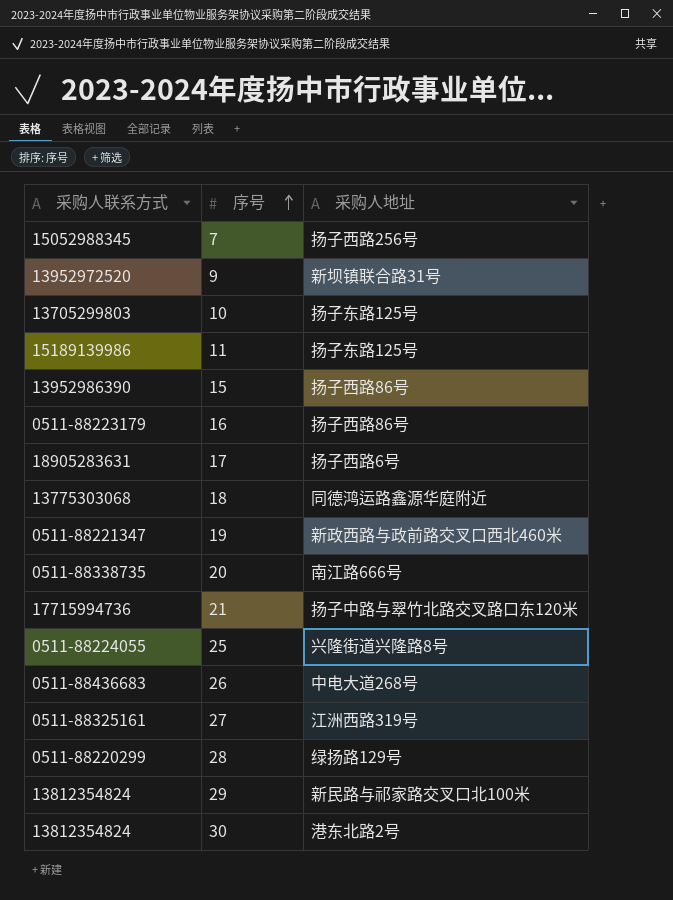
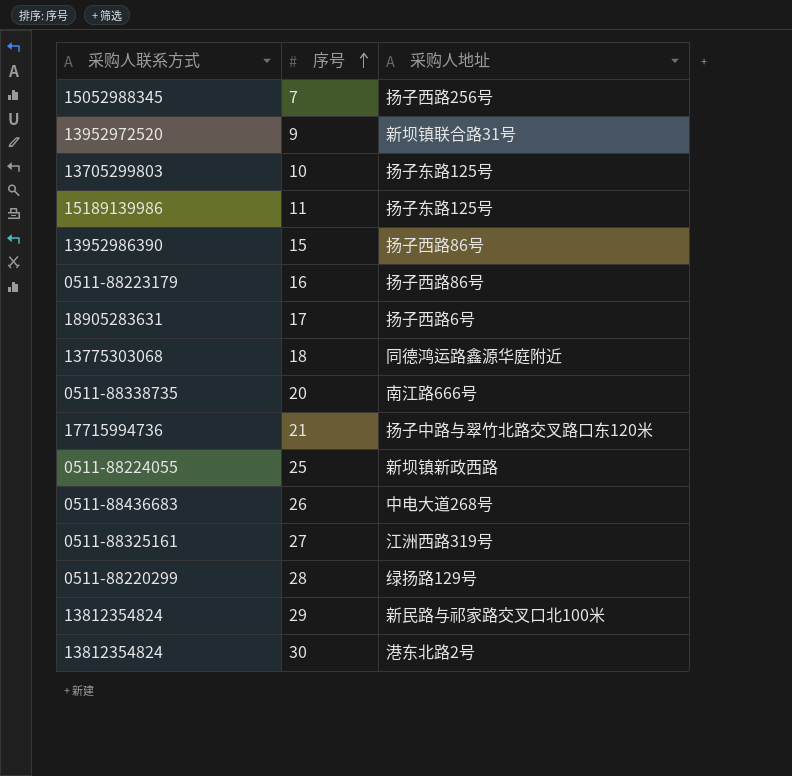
row 19: 0511-88221347 | 新政西路与政前路交叉口西北460米 -> none
25 | 采购人地址: 兴隆街道兴隆路8号 -> 新坝镇新政西路

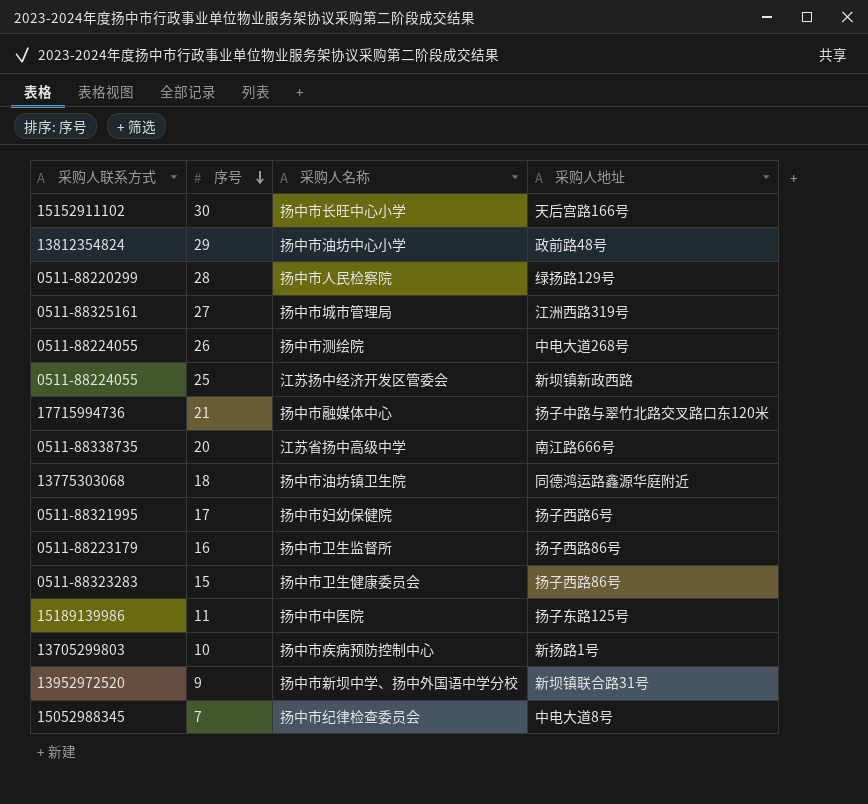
row order: 序号 ascending -> 序号 descending
column 采购人名称 | position: none -> 3
30 | 采购人联系方式: 13812354824 -> 15152911102
30 | 采购人地址: 港东北路2号 -> 天后宫路166号
29 | 采购人地址: 新民路与祁家路交叉口北100米 -> 政前路48号
26 | 采购人联系方式: 0511-88436683 -> 0511-88224055
17 | 采购人联系方式: 18905283631 -> 0511-88321995
15 | 采购人联系方式: 13952986390 -> 0511-88323283
10 | 采购人地址: 扬子东路125号 -> 新扬路1号
7 | 采购人地址: 扬子西路256号 -> 中电大道8号

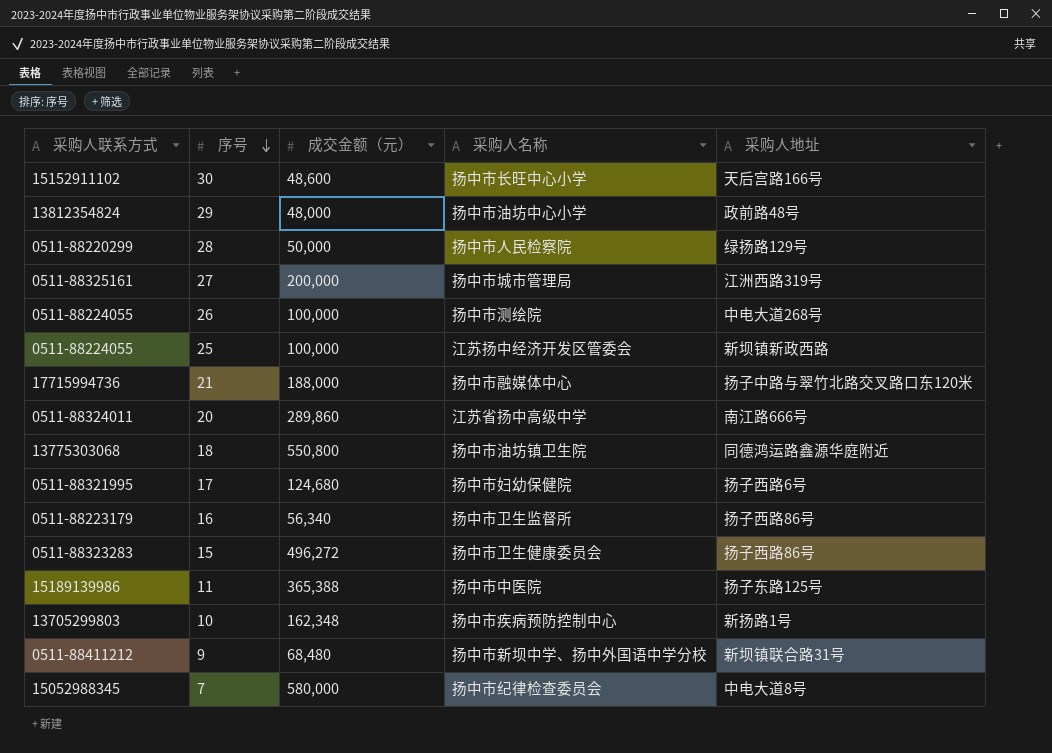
column 成交金额（元） | position: none -> 3
20 | 采购人联系方式: 0511-88338735 -> 0511-88324011
9 | 采购人联系方式: 13952972520 -> 0511-88411212

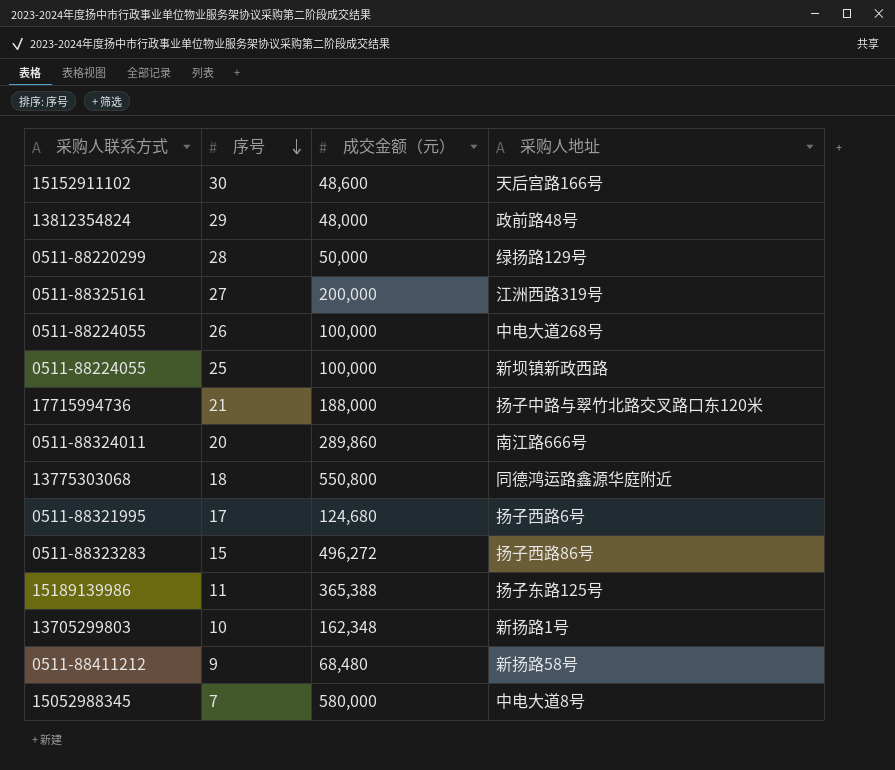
column 采购人名称 | position: 4 -> none
row 16: 0511-88223179 | 56,340 | 扬中市卫生监督所 | 扬子西路86号 -> none
9 | 采购人地址: 新坝镇联合路31号 -> 新扬路58号

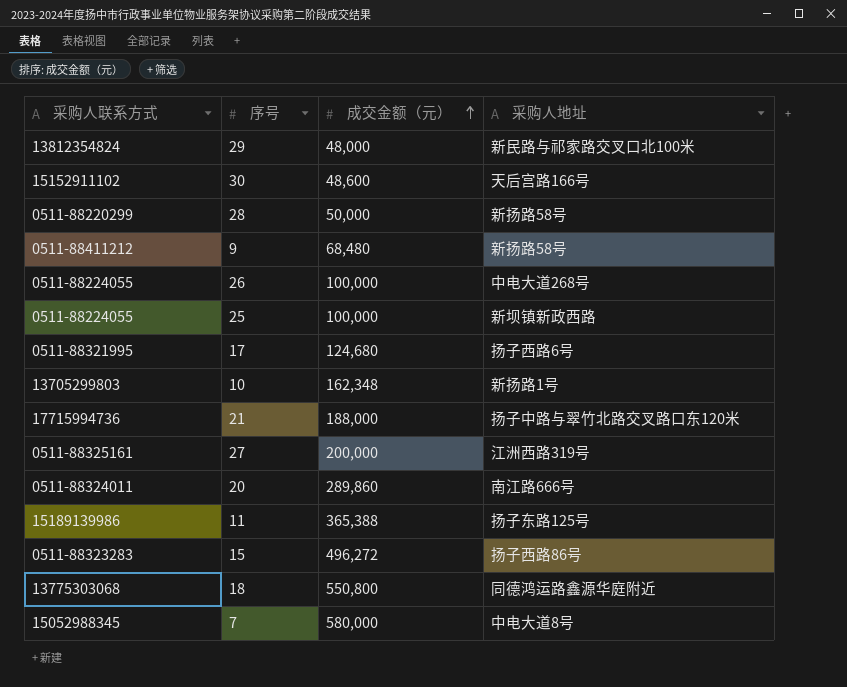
row order: 序号 descending -> 成交金额（元） ascending
29 | 采购人地址: 政前路48号 -> 新民路与祁家路交叉口北100米
28 | 采购人地址: 绿扬路129号 -> 新扬路58号

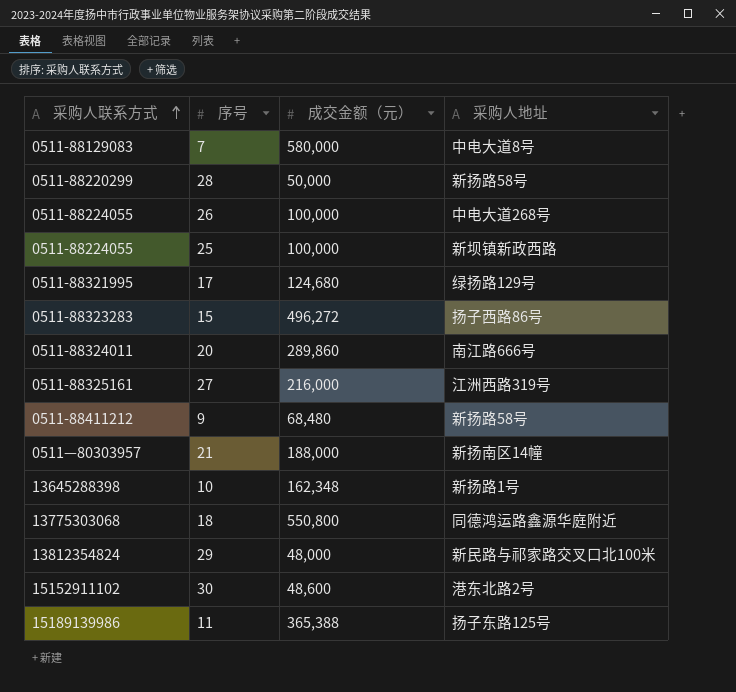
row order: 成交金额（元） ascending -> 采购人联系方式 ascending
7 | 采购人联系方式: 15052988345 -> 0511-88129083
17 | 采购人地址: 扬子西路6号 -> 绿扬路129号
27 | 成交金额（元）: 200,000 -> 216,000
21 | 采购人联系方式: 17715994736 -> 0511—80303957
21 | 采购人地址: 扬子中路与翠竹北路交叉路口东120米 -> 新扬南区14幢
10 | 采购人联系方式: 13705299803 -> 13645288398
30 | 采购人地址: 天后宫路166号 -> 港东北路2号

